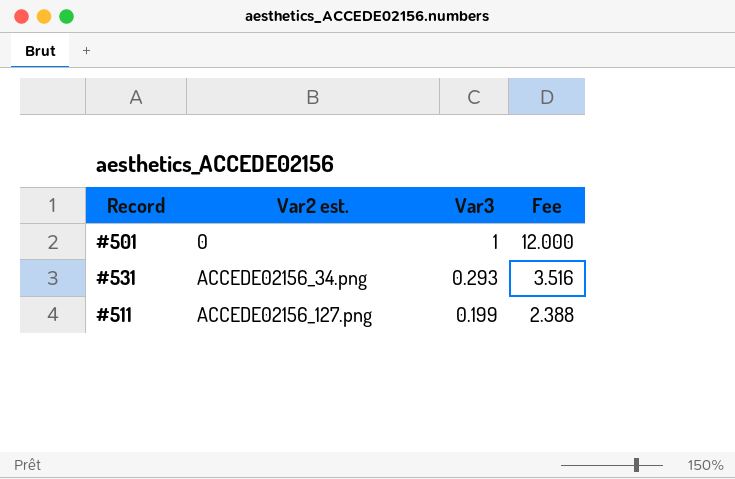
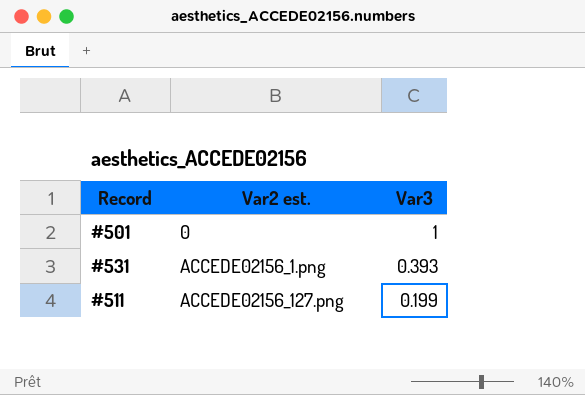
column Fee | formula: [Var3] * 12 -> none
#531 | Var2 est.: ACCEDE02156_34.png -> ACCEDE02156_1.png
#531 | Var3: 0.293 -> 0.393

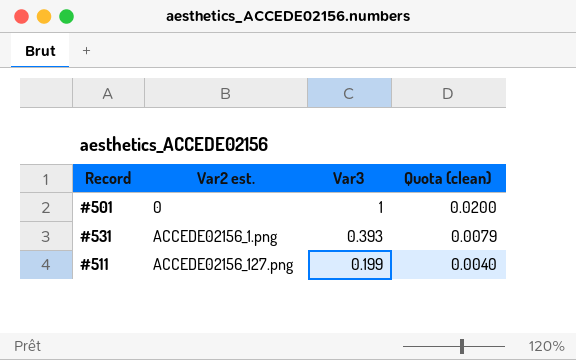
column Quota (clean) | formula: none -> [Var3] * 0.02

